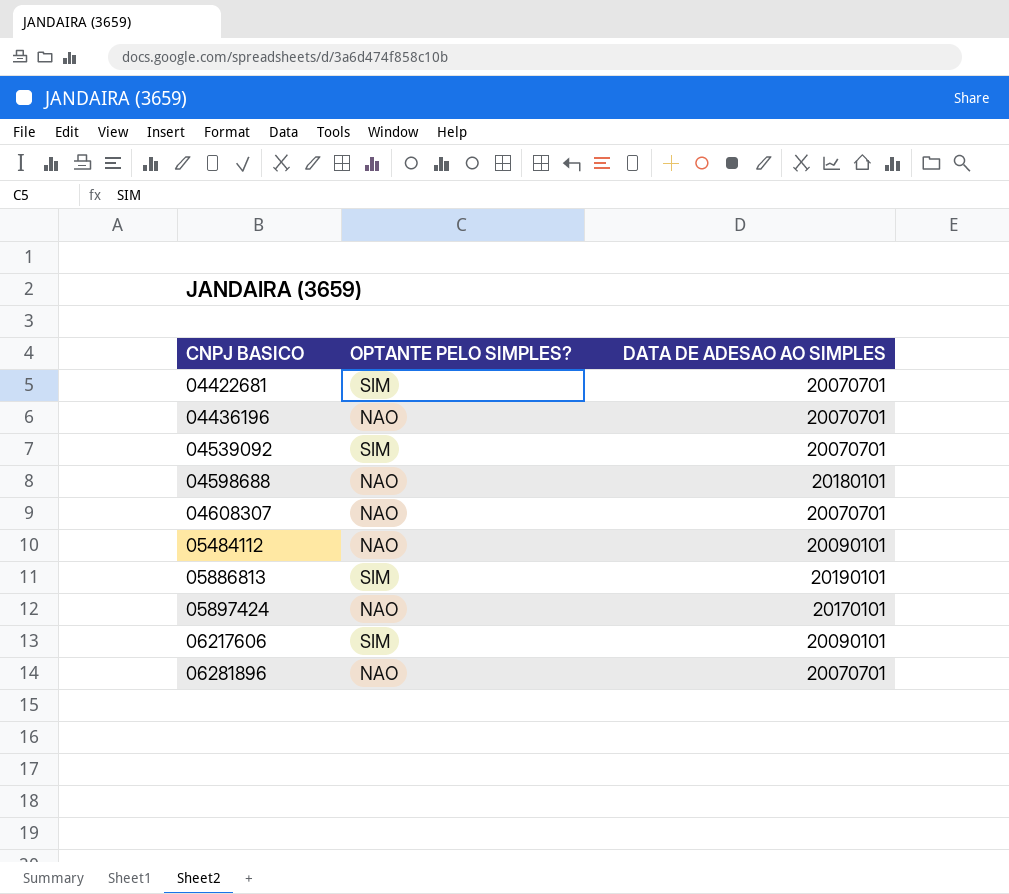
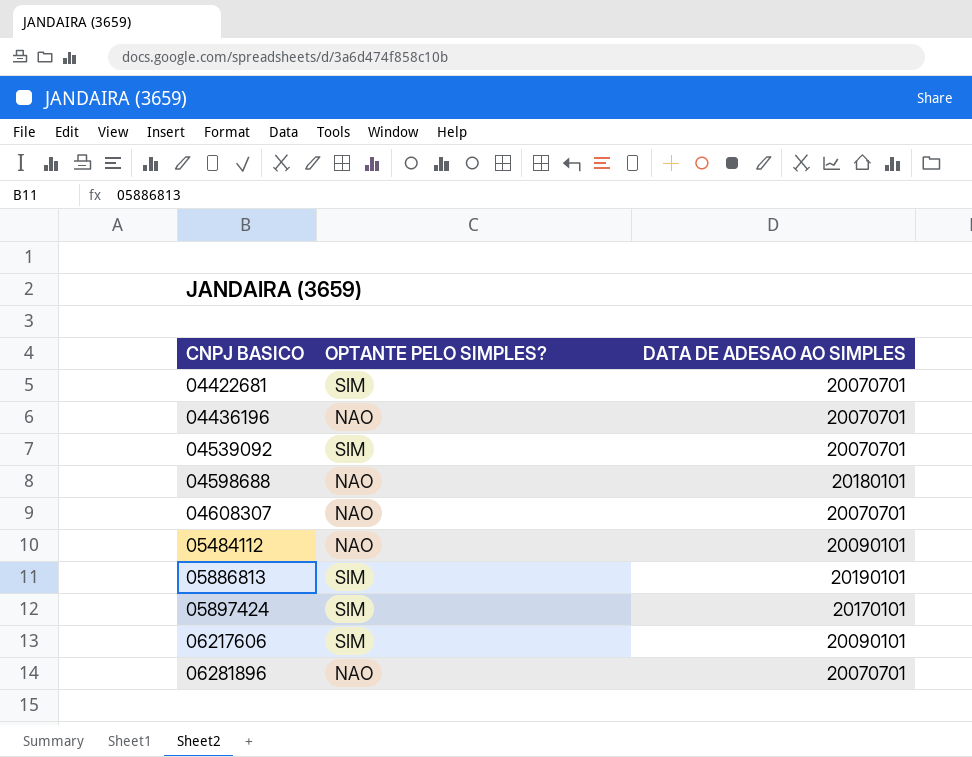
05897424 | OPTANTE PELO SIMPLES?: NAO -> SIM

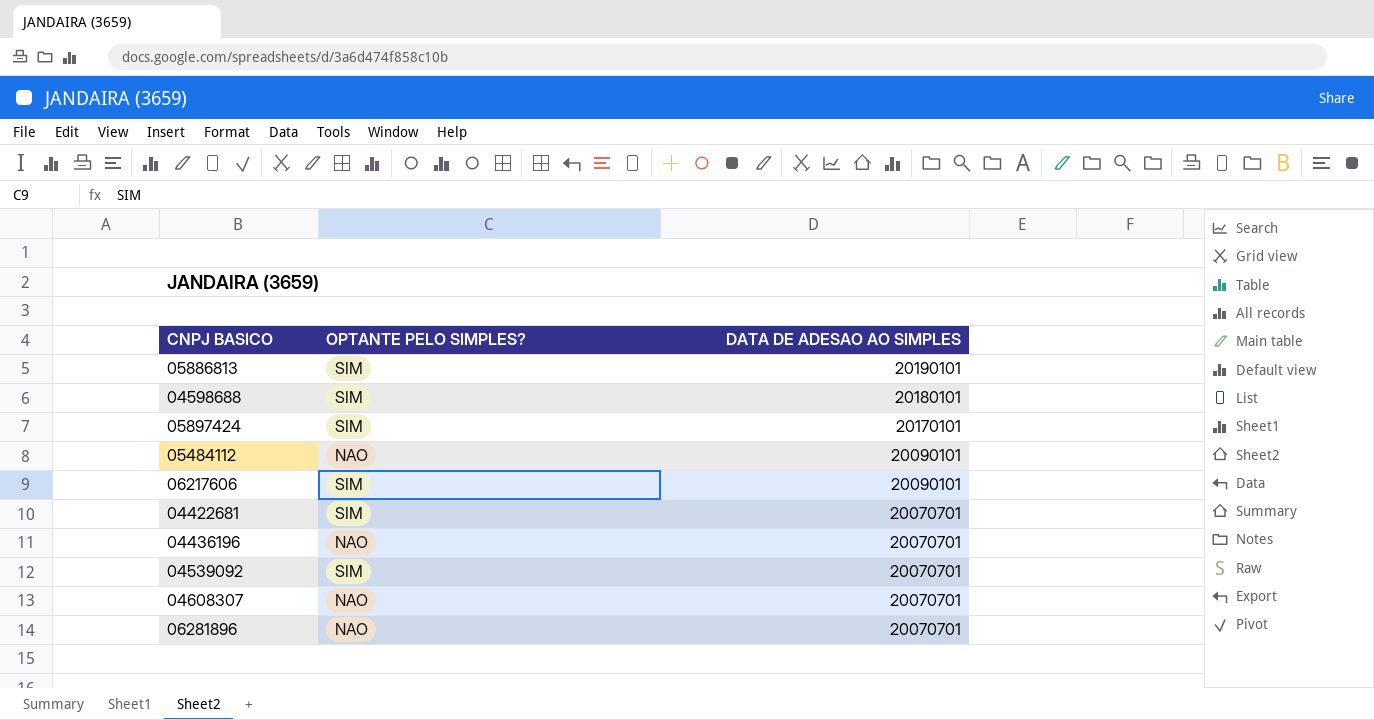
row order: CNPJ BASICO ascending -> DATA DE ADESAO AO SIMPLES descending
04598688 | OPTANTE PELO SIMPLES?: NAO -> SIM

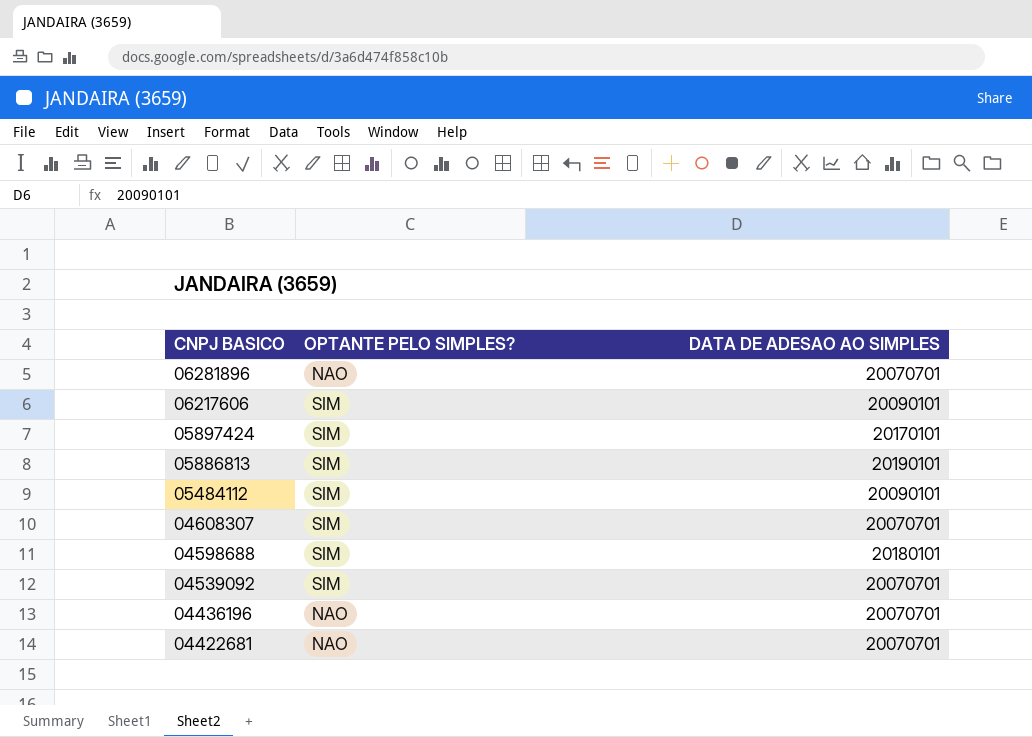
row order: DATA DE ADESAO AO SIMPLES descending -> CNPJ BASICO descending
05484112 | OPTANTE PELO SIMPLES?: NAO -> SIM
04608307 | OPTANTE PELO SIMPLES?: NAO -> SIM
04422681 | OPTANTE PELO SIMPLES?: SIM -> NAO

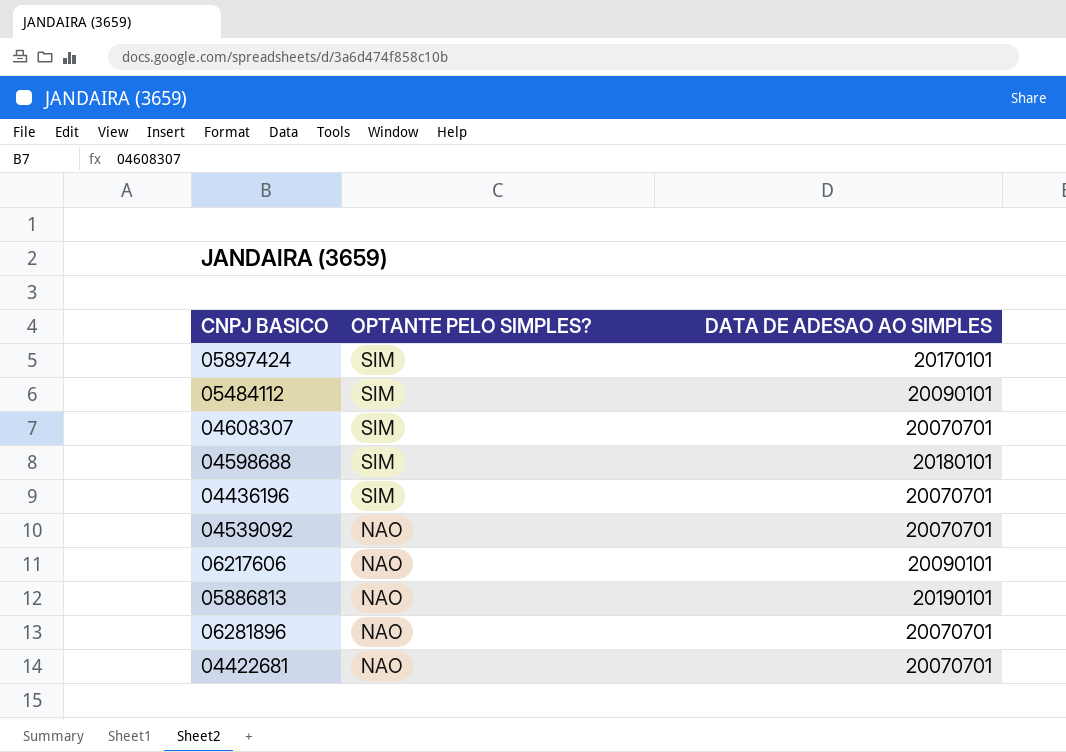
row order: CNPJ BASICO descending -> OPTANTE PELO SIMPLES? descending
04436196 | OPTANTE PELO SIMPLES?: NAO -> SIM
04539092 | OPTANTE PELO SIMPLES?: SIM -> NAO
06217606 | OPTANTE PELO SIMPLES?: SIM -> NAO
05886813 | OPTANTE PELO SIMPLES?: SIM -> NAO

